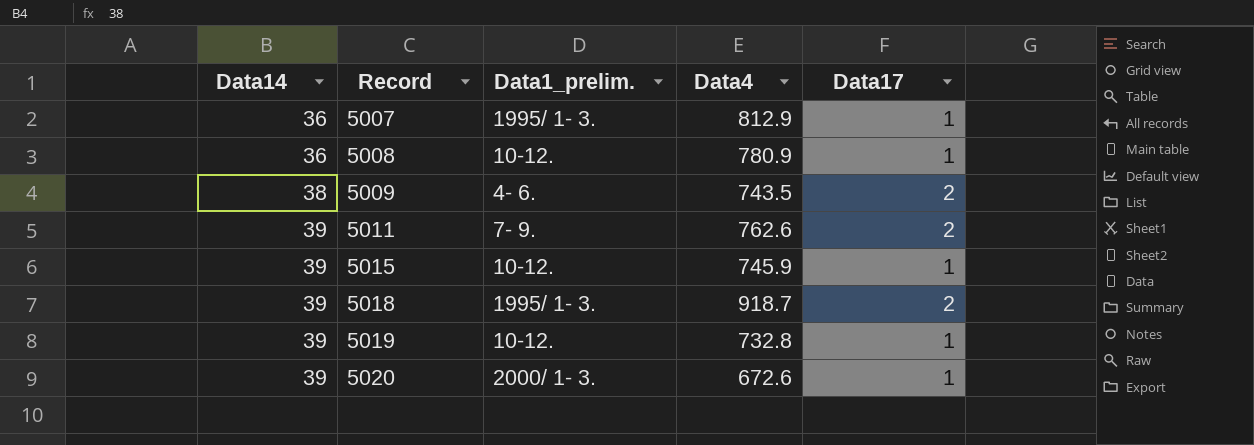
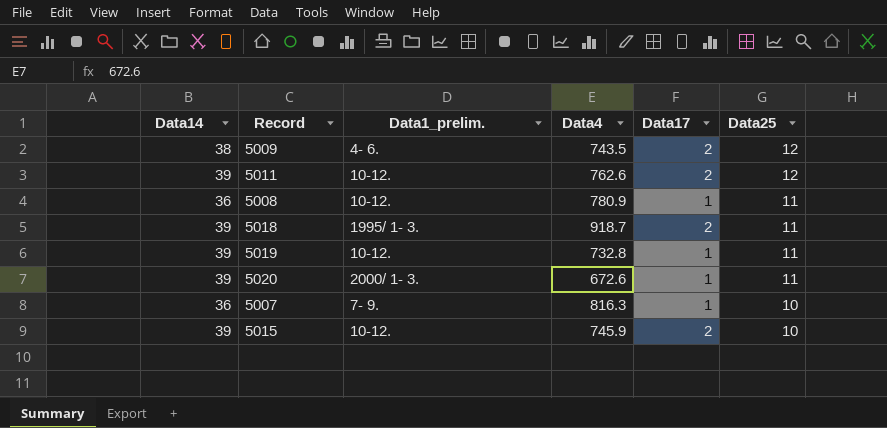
row order: Data14 ascending -> Data25 descending
column Data25 | position: none -> 6
5011 | Data1_prelim.: 7- 9. -> 10-12.
5007 | Data1_prelim.: 1995/ 1- 3. -> 7- 9.
5007 | Data4: 812.9 -> 816.3
5015 | Data17: 1 -> 2

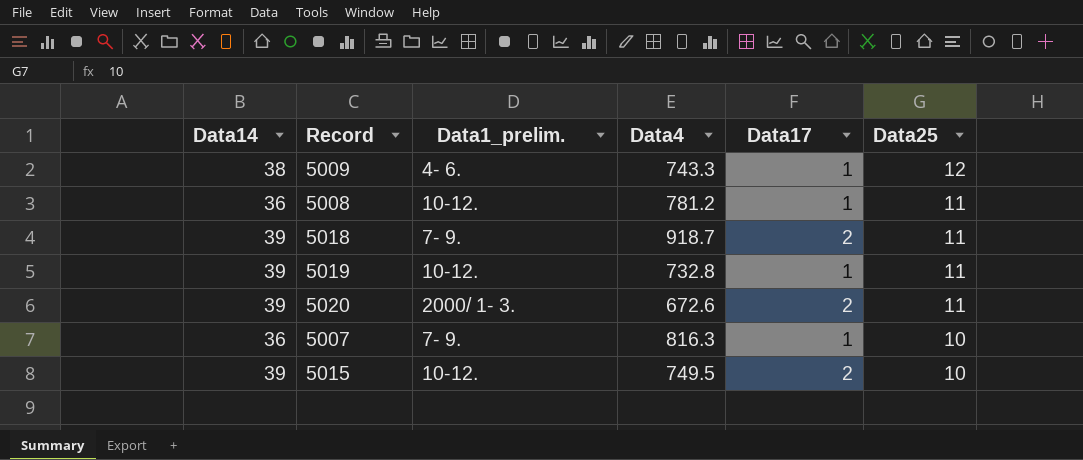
row 5011: 39 | 10-12. | 762.6 | 2 | 12 -> none
5009 | Data4: 743.5 -> 743.3
5009 | Data17: 2 -> 1
5008 | Data4: 780.9 -> 781.2
5018 | Data1_prelim.: 1995/ 1- 3. -> 7- 9.
5020 | Data17: 1 -> 2
5015 | Data4: 745.9 -> 749.5

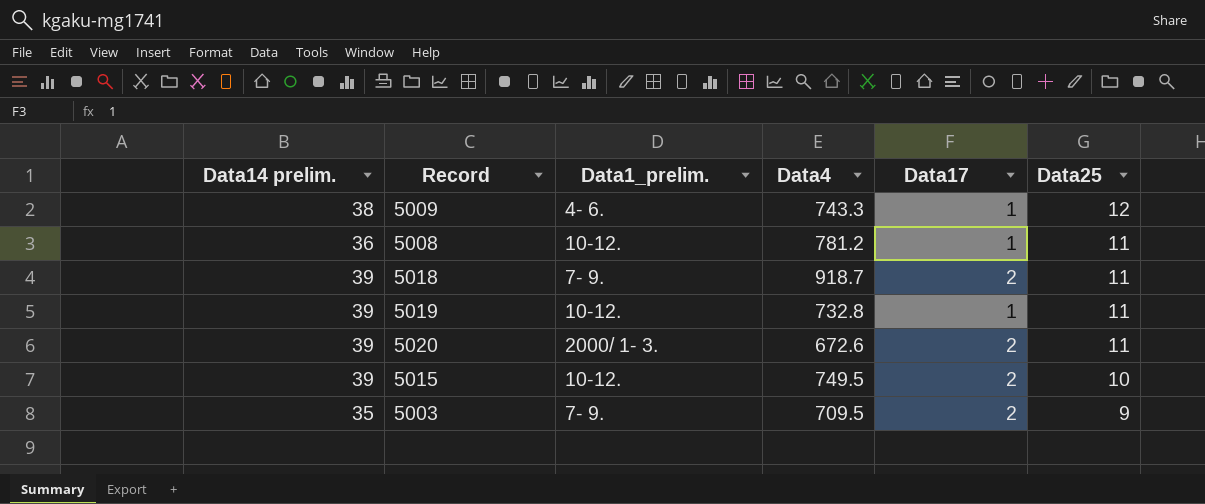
column name: Data14 -> Data14 prelim.
row 5007: 36 | 7- 9. | 816.3 | 1 | 10 -> none
row 5003: none -> 35 | 7- 9. | 709.5 | 2 | 9

